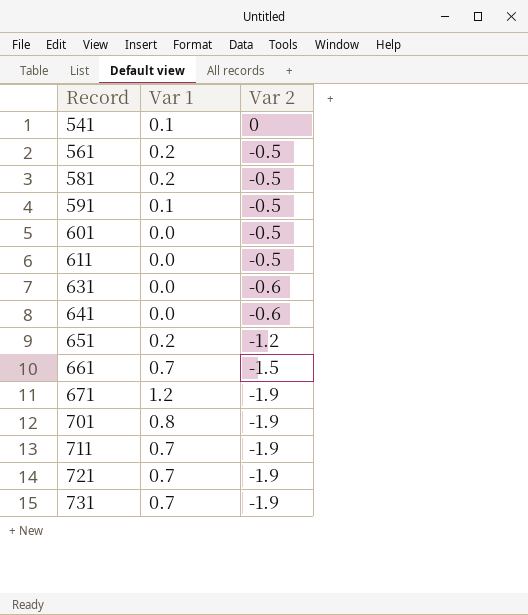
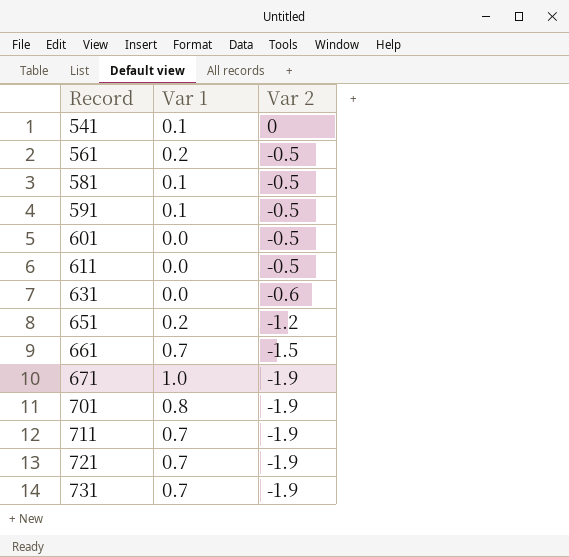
row 641: 0.0 | -0.6 -> none
581 | Var 1: 0.2 -> 0.1
671 | Var 1: 1.2 -> 1.0

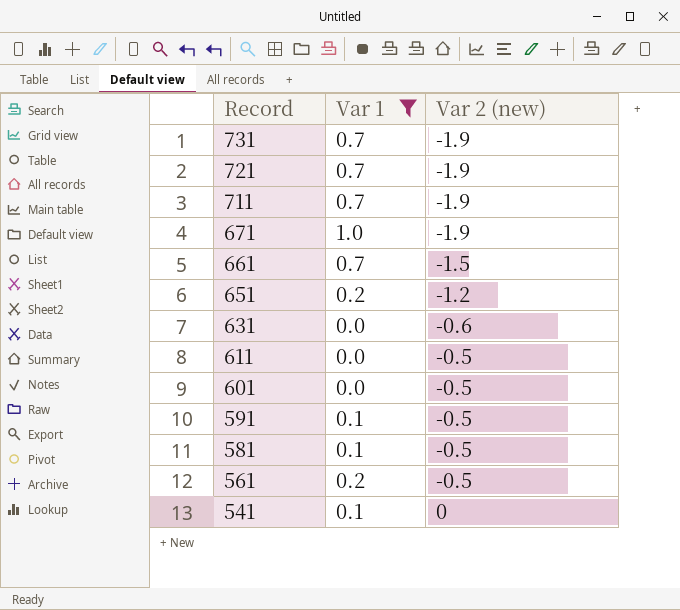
filter: none -> Var 1 != 0.8
row order: Record ascending -> Record descending
column name: Var 2 -> Var 2 (new)

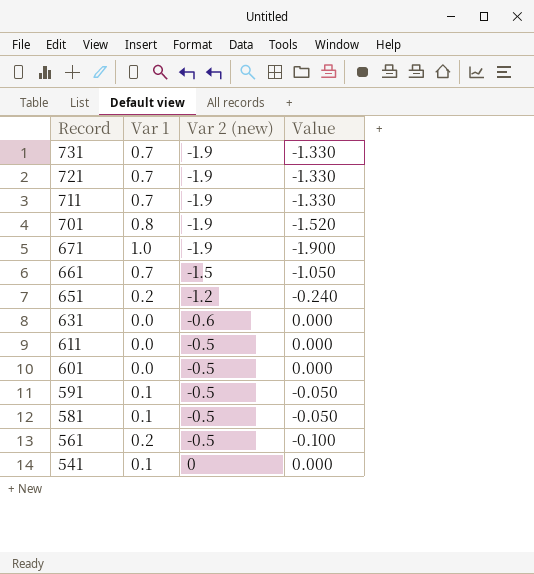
filter: Var 1 != 0.8 -> none
column Value | formula: none -> [Var 1] * [Var 2 (new)]

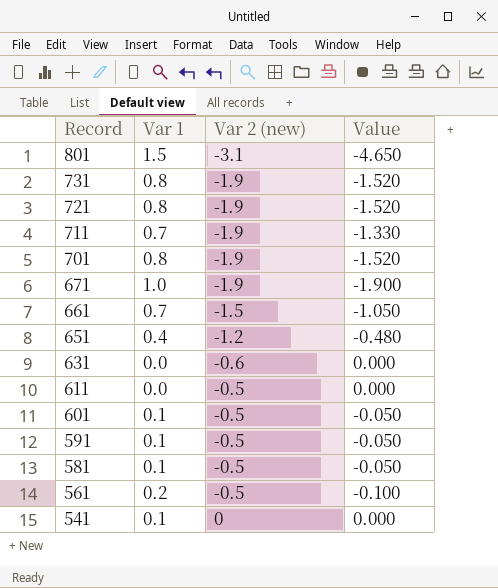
row 801: none -> 1.5 | -3.1 | -4.650
731 | Var 1: 0.7 -> 0.8
731 | Value: -1.330 -> -1.520
721 | Var 1: 0.7 -> 0.8
721 | Value: -1.330 -> -1.520
651 | Var 1: 0.2 -> 0.4
651 | Value: -0.240 -> -0.480
601 | Var 1: 0.0 -> 0.1
601 | Value: 0.000 -> -0.050

